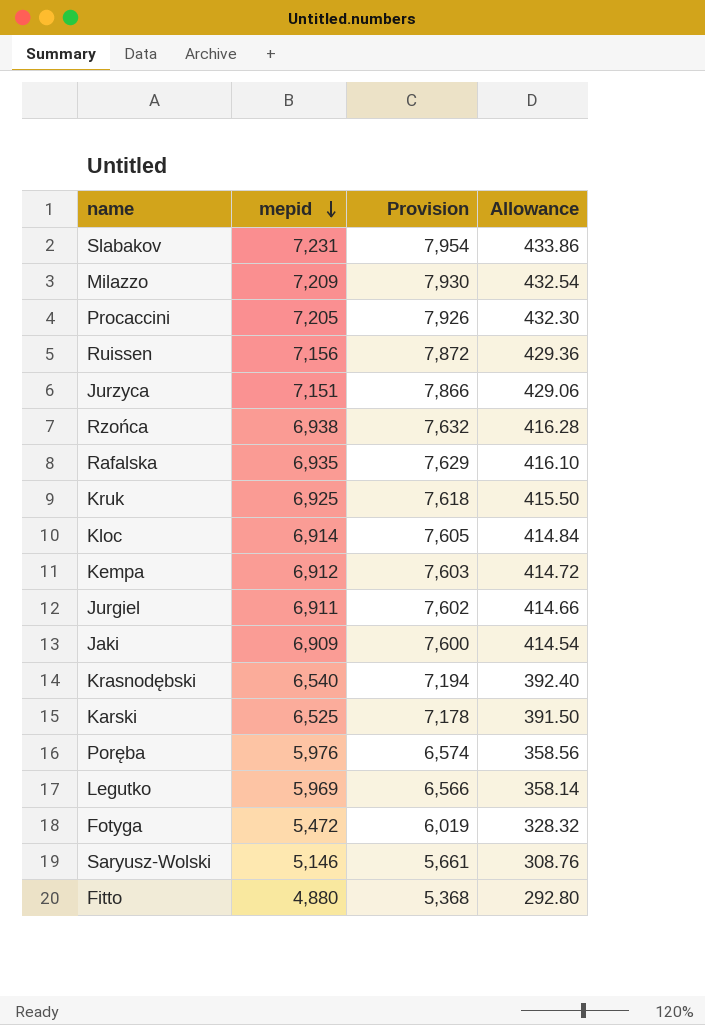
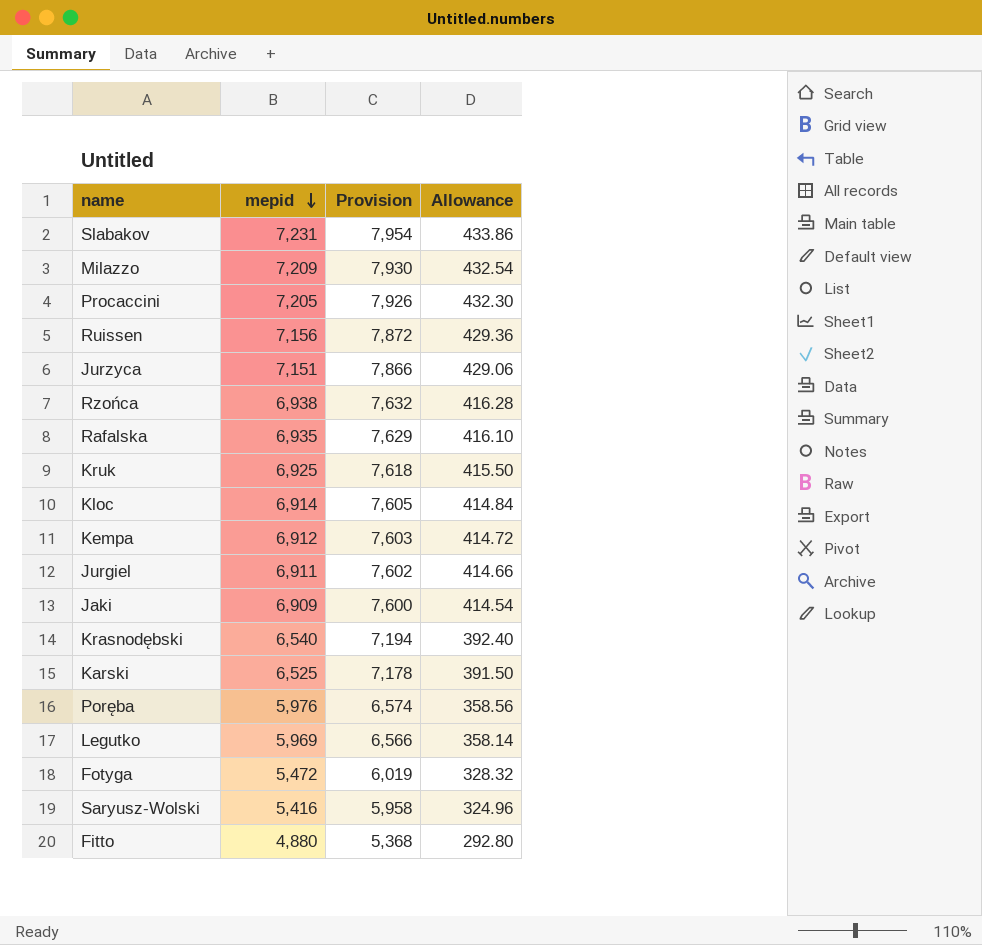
Saryusz-Wolski | mepid: 5,146 -> 5,416
Saryusz-Wolski | Provision: 5,661 -> 5,958
Saryusz-Wolski | Allowance: 308.76 -> 324.96

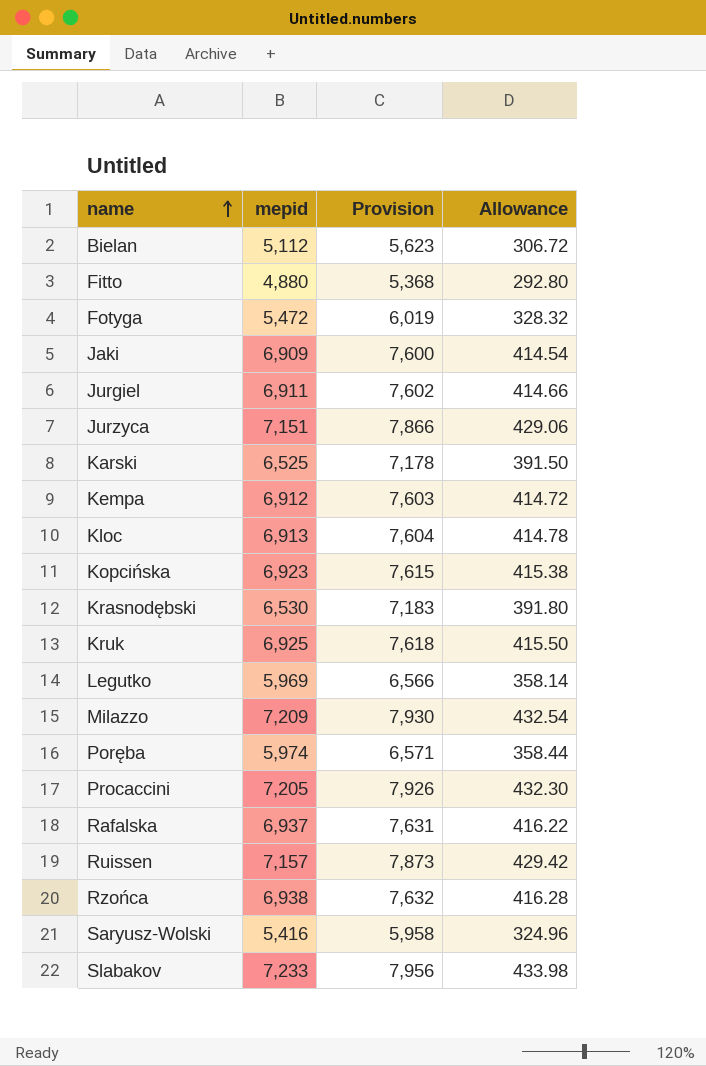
row order: mepid descending -> name ascending
row Bielan: none -> 5,112 | 5,623 | 306.72
Kloc | mepid: 6,914 -> 6,913
Kloc | Provision: 7,605 -> 7,604
Kloc | Allowance: 414.84 -> 414.78
row Kopcińska: none -> 6,923 | 7,615 | 415.38
Krasnodębski | mepid: 6,540 -> 6,530
Krasnodębski | Provision: 7,194 -> 7,183
Krasnodębski | Allowance: 392.40 -> 391.80
Poręba | mepid: 5,976 -> 5,974
Poręba | Provision: 6,574 -> 6,571
Poręba | Allowance: 358.56 -> 358.44
Rafalska | mepid: 6,935 -> 6,937
Rafalska | Provision: 7,629 -> 7,631
Rafalska | Allowance: 416.10 -> 416.22
Ruissen | mepid: 7,156 -> 7,157
Ruissen | Provision: 7,872 -> 7,873
Ruissen | Allowance: 429.36 -> 429.42
Slabakov | mepid: 7,231 -> 7,233
Slabakov | Provision: 7,954 -> 7,956
Slabakov | Allowance: 433.86 -> 433.98

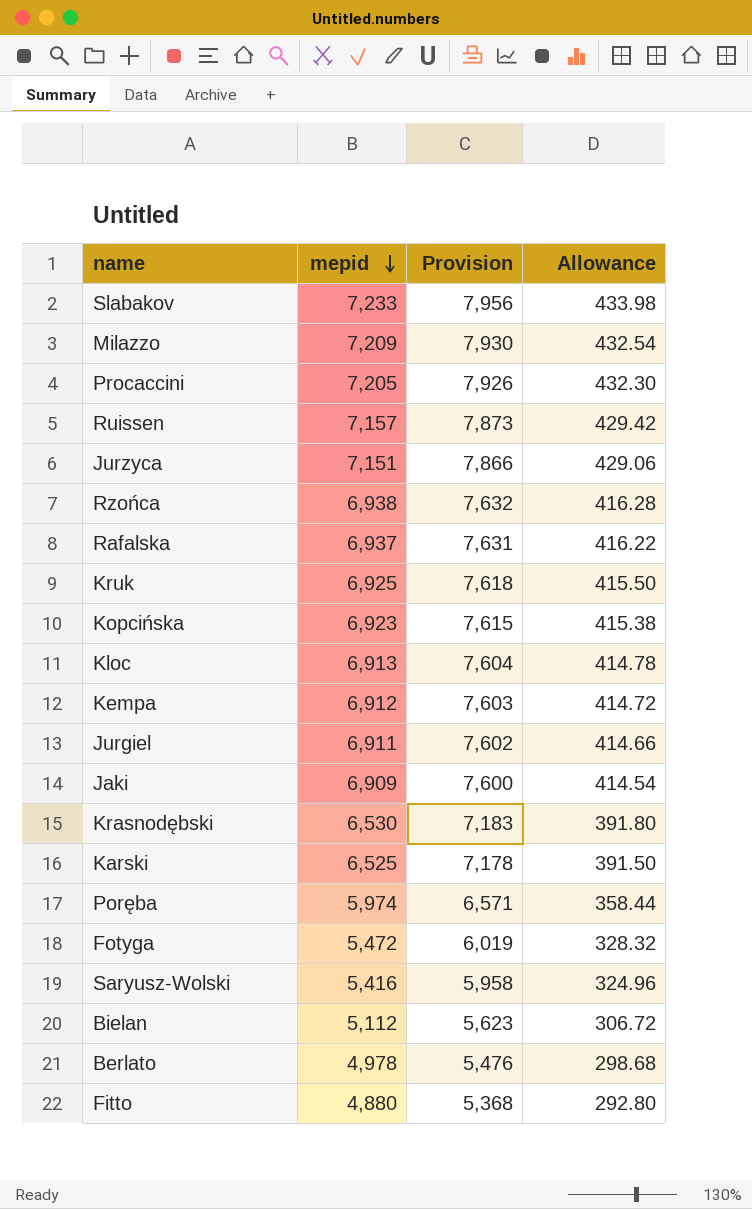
row order: name ascending -> mepid descending
row Legutko: 5,969 | 6,566 | 358.14 -> none
row Berlato: none -> 4,978 | 5,476 | 298.68

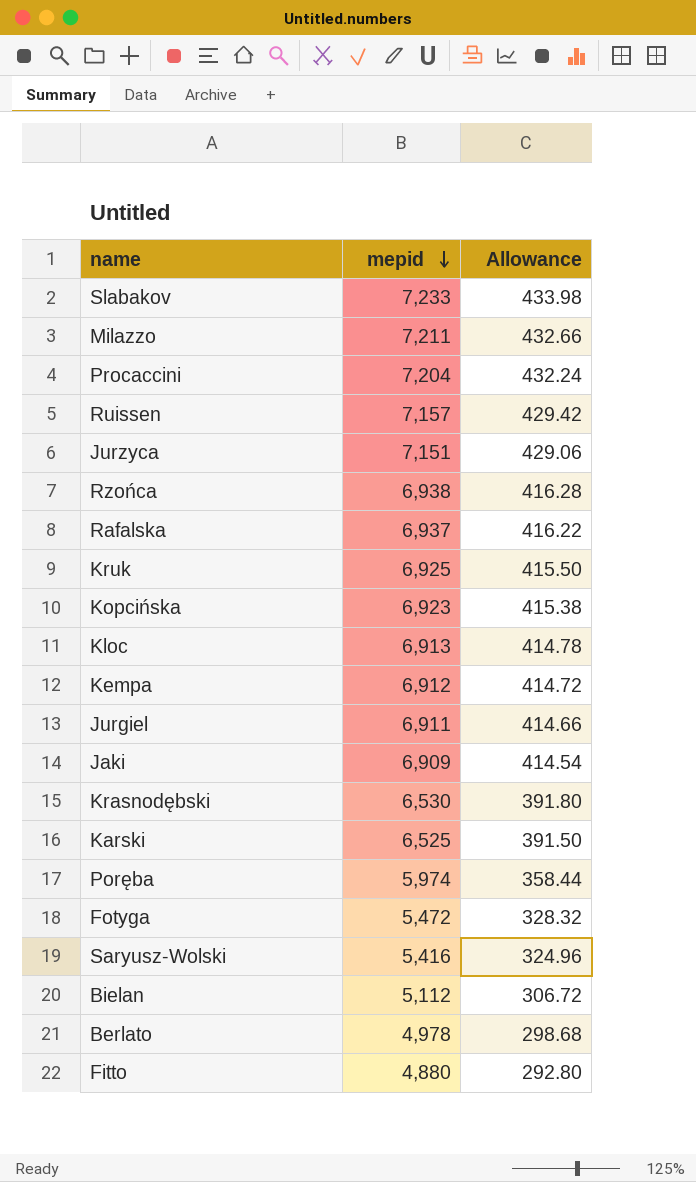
column Provision | formula: [mepid] * 1.1 -> none
Milazzo | mepid: 7,209 -> 7,211
Milazzo | Allowance: 432.54 -> 432.66
Procaccini | mepid: 7,205 -> 7,204
Procaccini | Allowance: 432.30 -> 432.24

